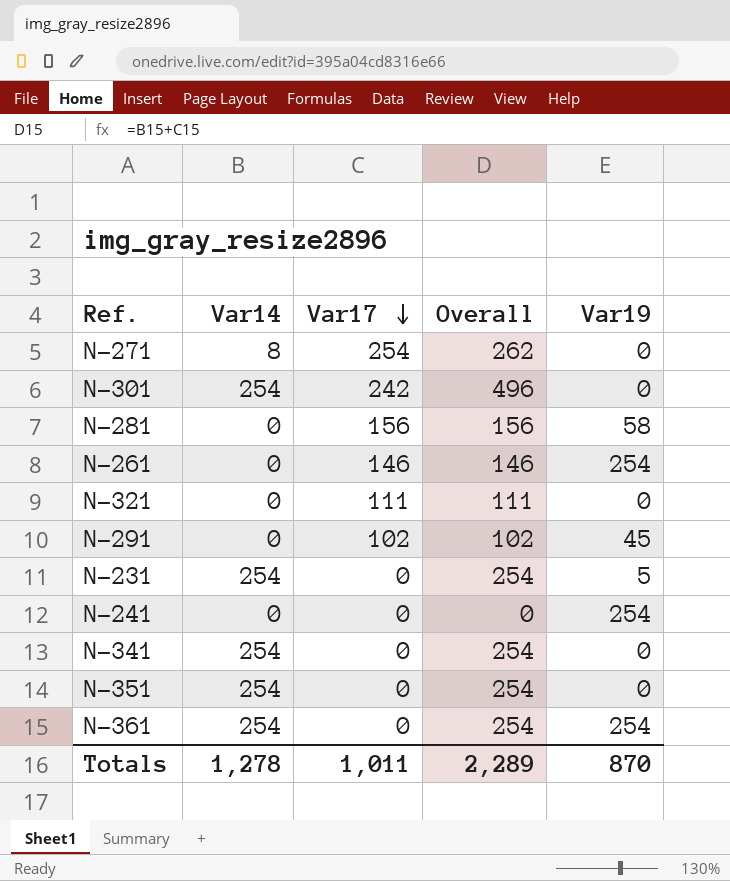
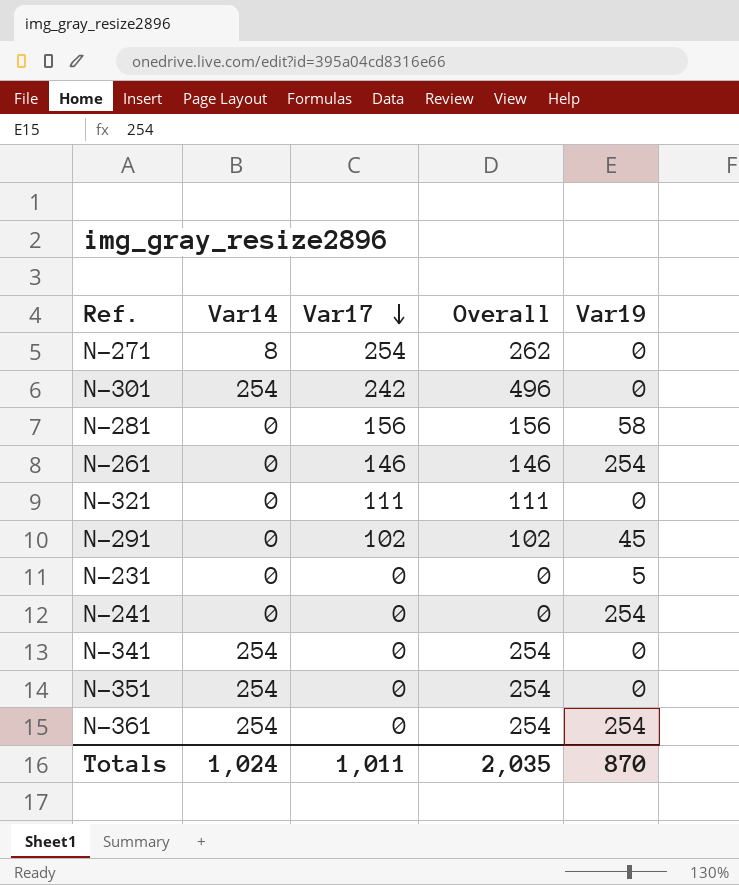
N-231 | Var14: 254 -> 0
N-231 | Overall: 254 -> 0
Totals | Var14: 1,278 -> 1,024
Totals | Overall: 2,289 -> 2,035

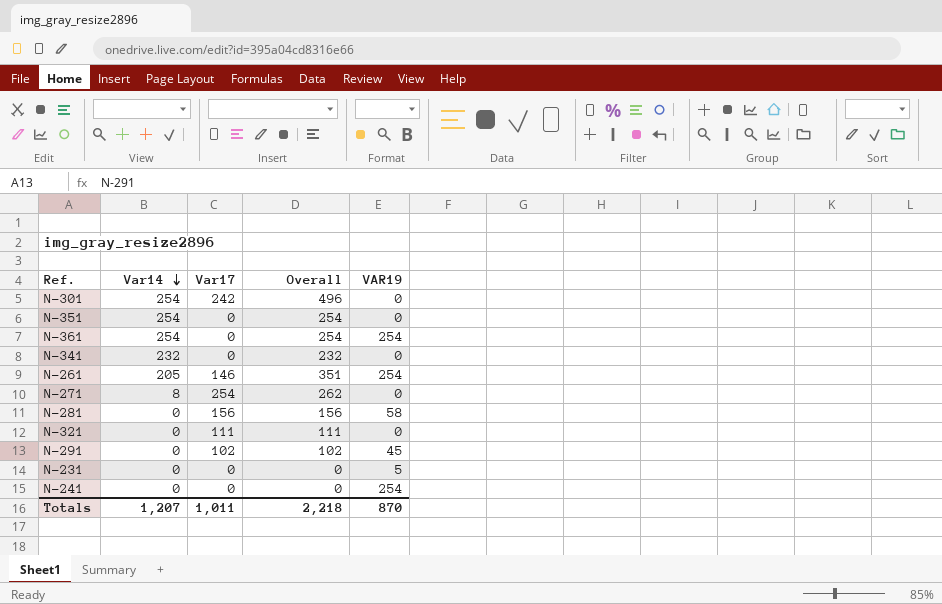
row order: Var17 descending -> Var14 descending
column name: Var19 -> VAR19
N-341 | Var14: 254 -> 232
N-341 | Overall: 254 -> 232
N-261 | Var14: 0 -> 205
N-261 | Overall: 146 -> 351
Totals | Var14: 1,024 -> 1,207
Totals | Overall: 2,035 -> 2,218

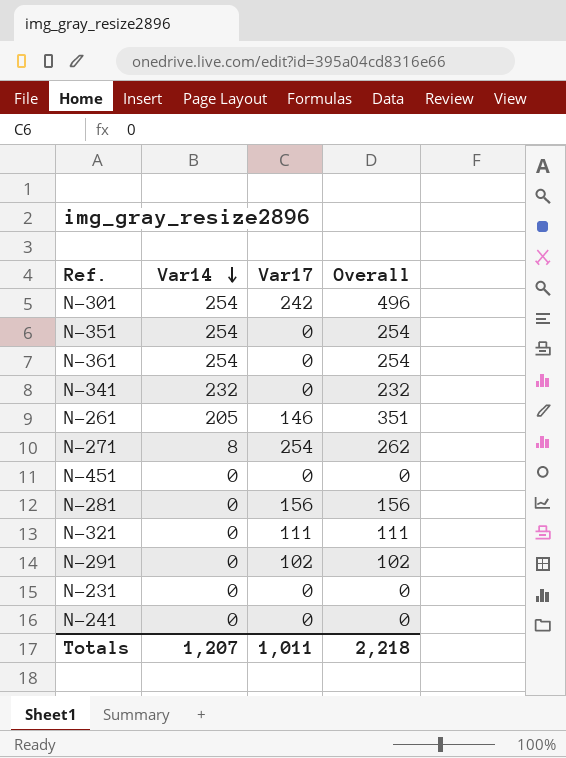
column VAR19 | position: 5 -> none
row N-451: none -> 0 | 0 | 0

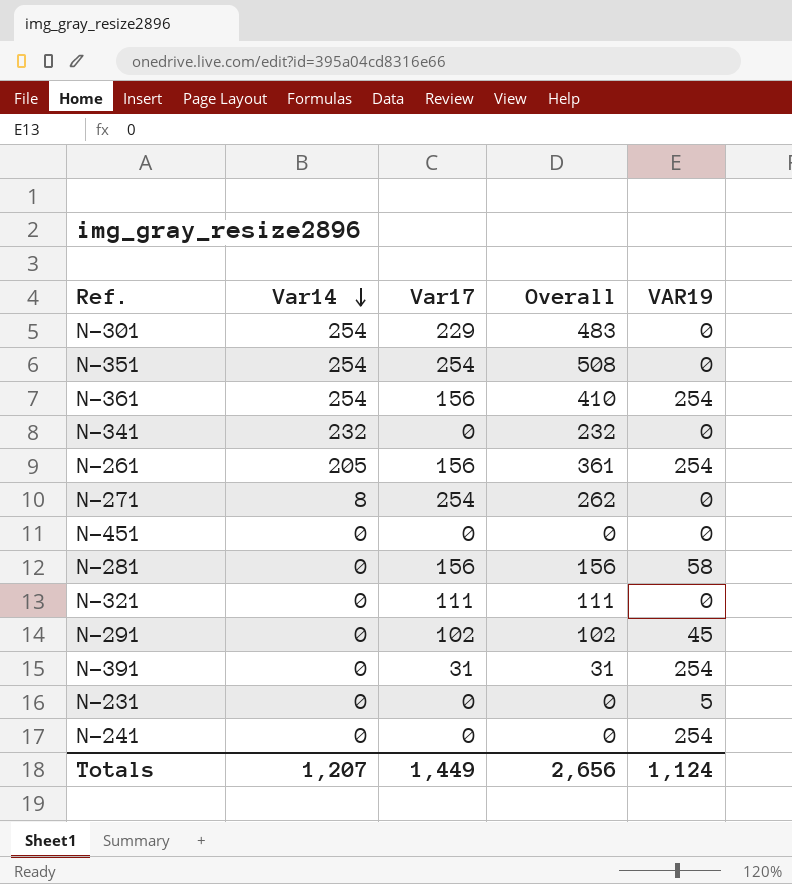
column VAR19 | position: none -> 5
N-301 | Var17: 242 -> 229
N-301 | Overall: 496 -> 483
N-351 | Var17: 0 -> 254
N-351 | Overall: 254 -> 508
N-361 | Var17: 0 -> 156
N-361 | Overall: 254 -> 410
N-261 | Var17: 146 -> 156
N-261 | Overall: 351 -> 361
row N-391: none -> 0 | 31 | 31 | 254
Totals | Var17: 1,011 -> 1,449
Totals | Overall: 2,218 -> 2,656

